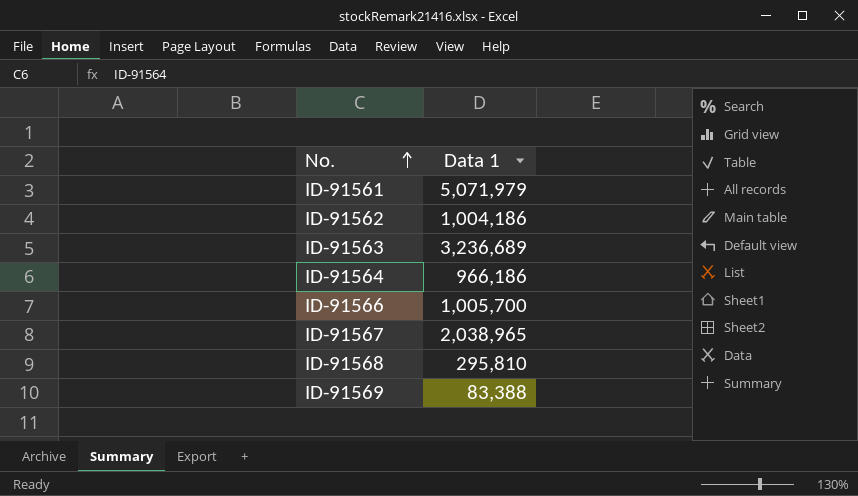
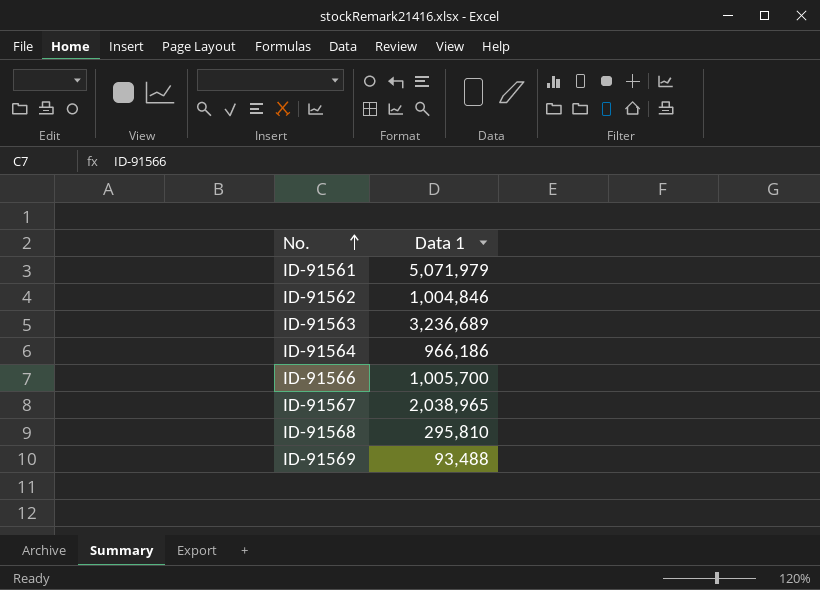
ID-91562 | Data 1: 1,004,186 -> 1,004,846
ID-91569 | Data 1: 83,388 -> 93,488

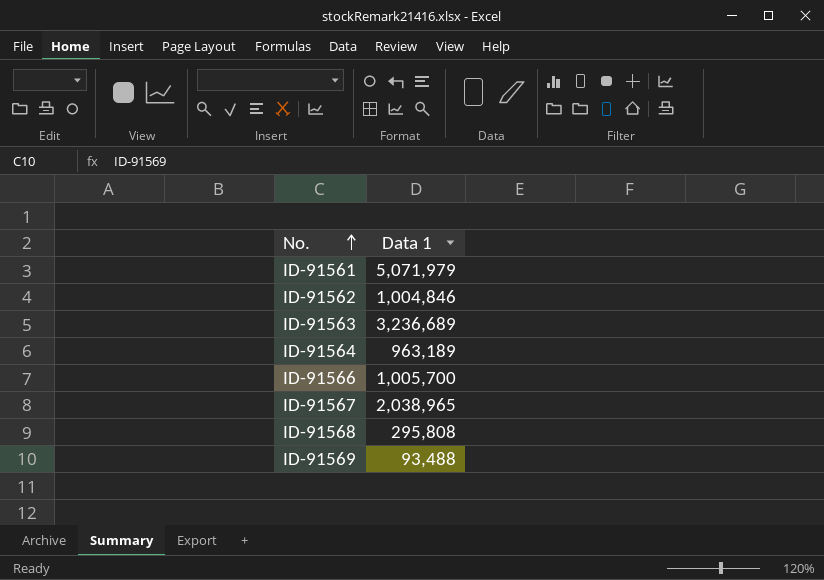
ID-91564 | Data 1: 966,186 -> 963,189
ID-91568 | Data 1: 295,810 -> 295,808

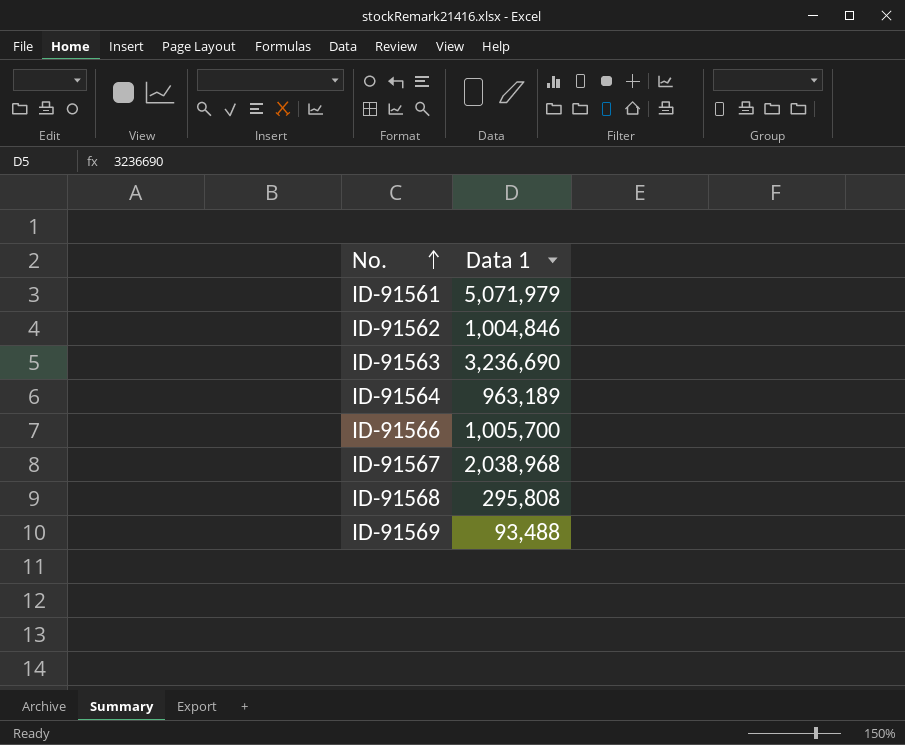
ID-91563 | Data 1: 3,236,689 -> 3,236,690
ID-91567 | Data 1: 2,038,965 -> 2,038,968

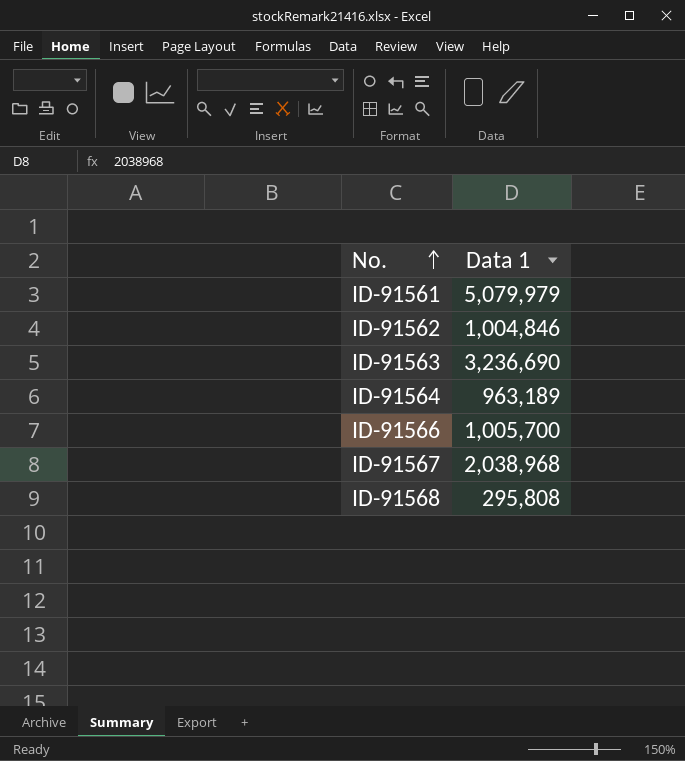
row ID-91569: 93,488 -> none
ID-91561 | Data 1: 5,071,979 -> 5,079,979

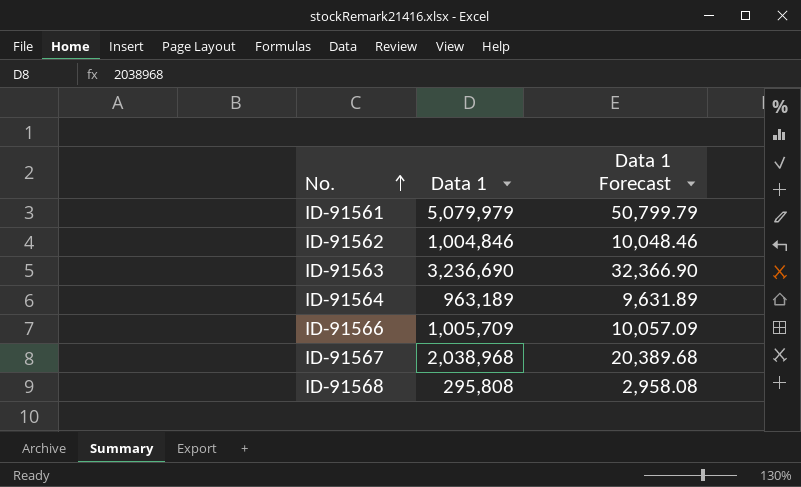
column Data 1 Forecast | formula: none -> [Data 1] * 0.01
ID-91566 | Data 1: 1,005,700 -> 1,005,709

